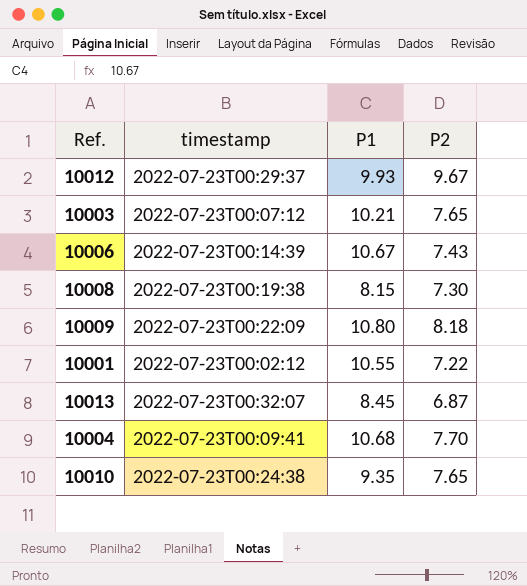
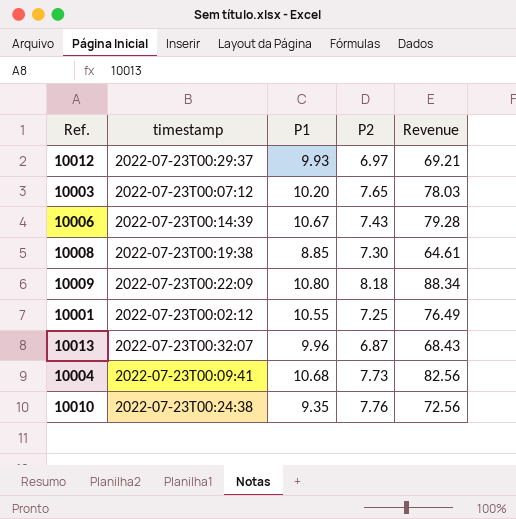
column Revenue | formula: none -> [P1] * [P2]
10012 | P2: 9.67 -> 6.97
10003 | P1: 10.21 -> 10.20
10008 | P1: 8.15 -> 8.85
10001 | P2: 7.22 -> 7.25
10013 | P1: 8.45 -> 9.96
10004 | P2: 7.70 -> 7.73
10010 | P2: 7.65 -> 7.76

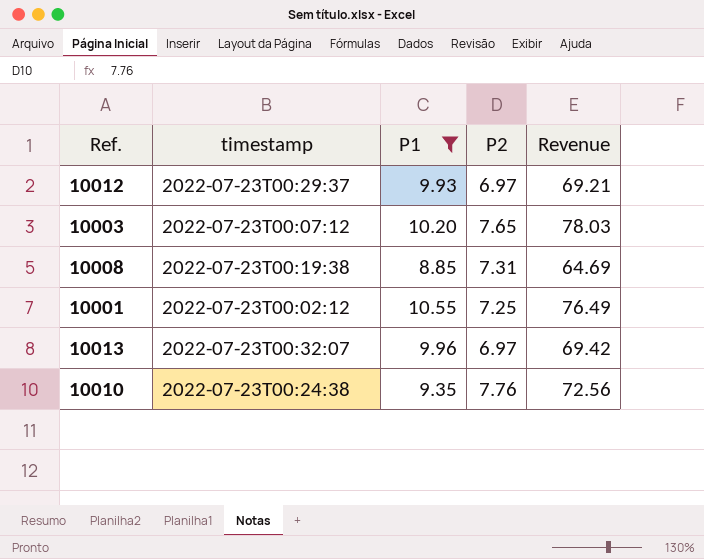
filter: none -> P1 <= 10.55
10008 | P2: 7.30 -> 7.31
10008 | Revenue: 64.61 -> 64.69
10013 | P2: 6.87 -> 6.97
10013 | Revenue: 68.43 -> 69.42

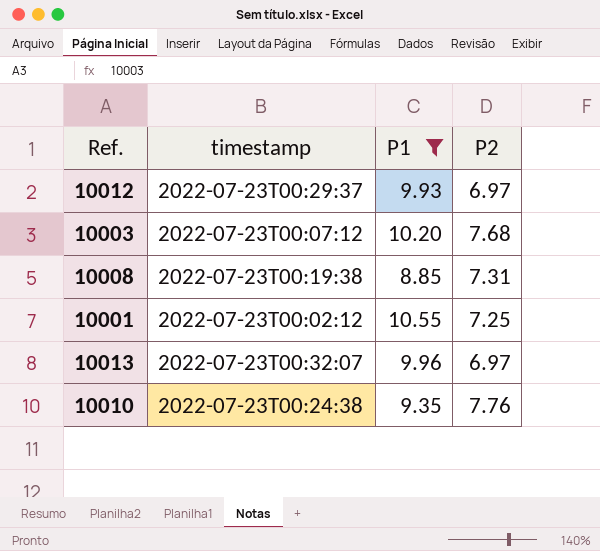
column Revenue | formula: [P1] * [P2] -> none
10003 | P2: 7.65 -> 7.68

